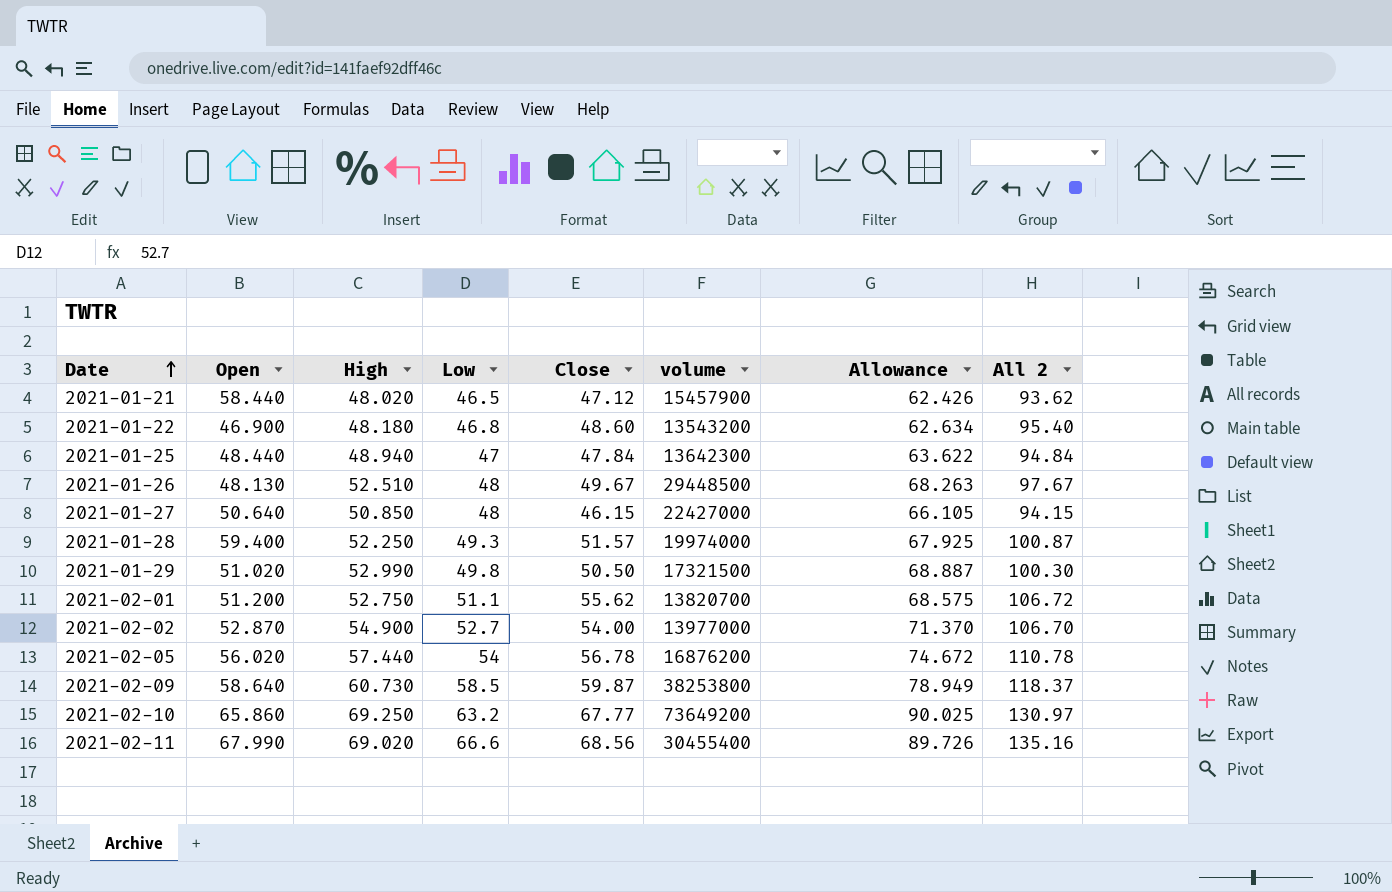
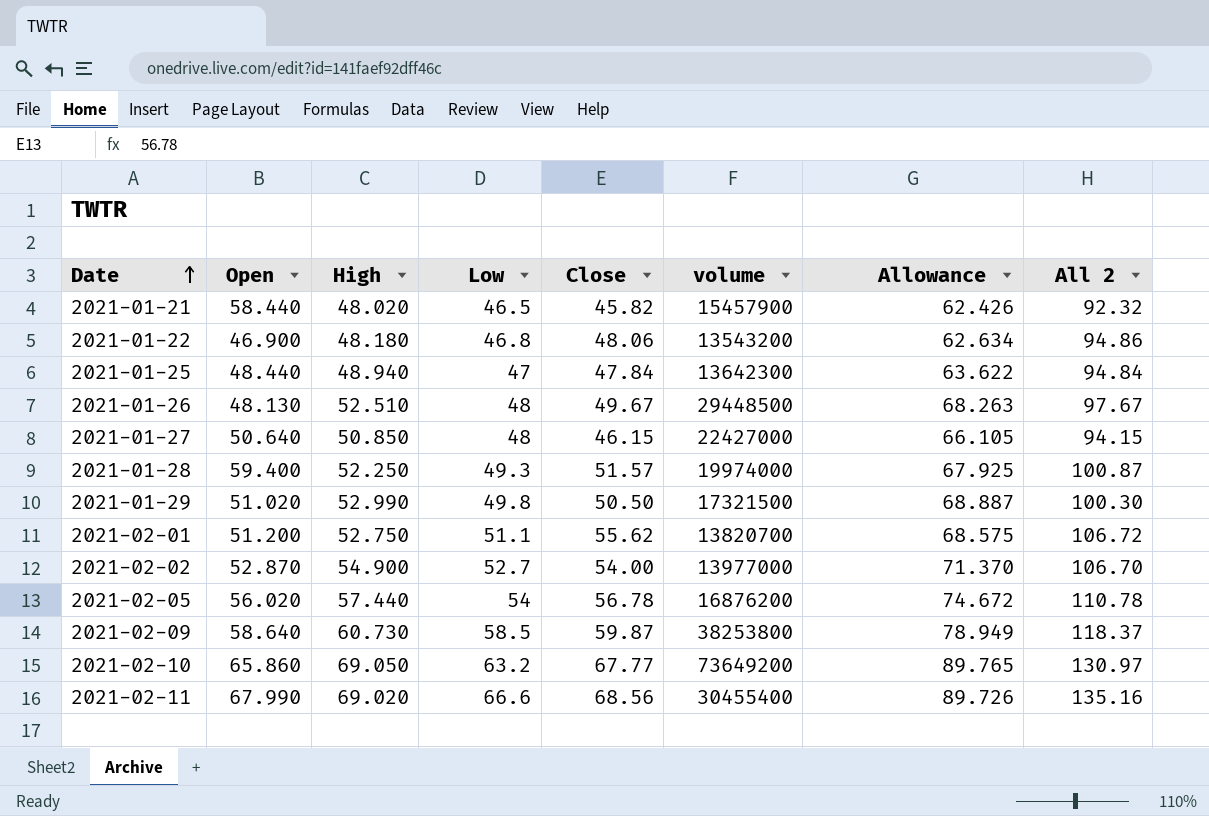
2021-01-21 | Close: 47.12 -> 45.82
2021-01-21 | All 2: 93.62 -> 92.32
2021-01-22 | Close: 48.60 -> 48.06
2021-01-22 | All 2: 95.40 -> 94.86
2021-02-10 | High: 69.250 -> 69.050
2021-02-10 | Allowance: 90.025 -> 89.765

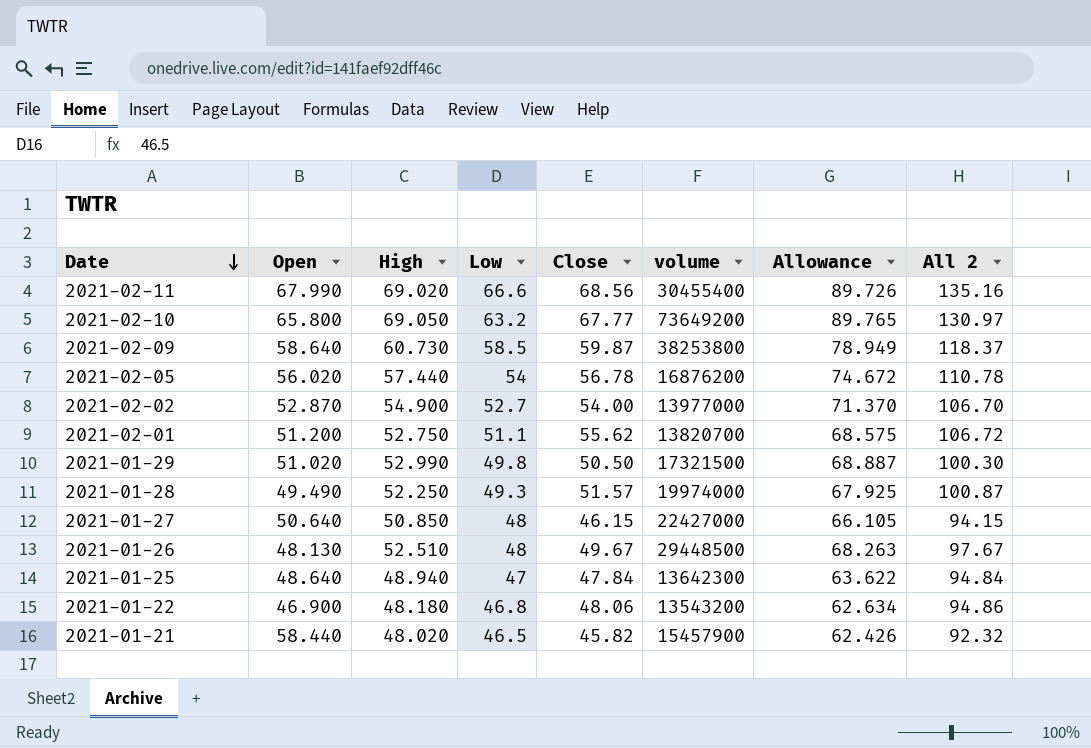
row order: Date ascending -> Date descending
2021-02-10 | Open: 65.860 -> 65.800
2021-01-28 | Open: 59.400 -> 49.490
2021-01-25 | Open: 48.440 -> 48.640

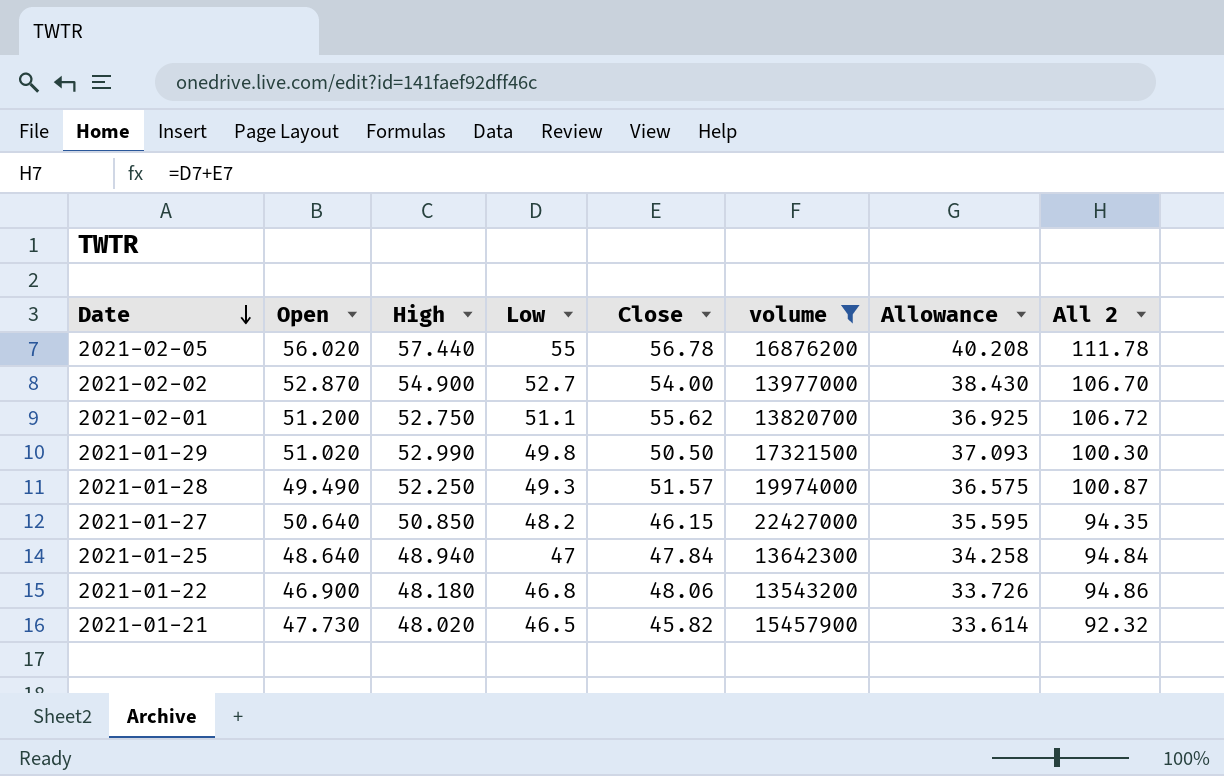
filter: none -> volume <= 22427000
column Allowance | formula: [High] * 1.3 -> [High] * 0.7
2021-02-05 | Low: 54 -> 55
2021-02-05 | All 2: 110.78 -> 111.78
2021-01-27 | Low: 48 -> 48.2
2021-01-27 | All 2: 94.15 -> 94.35
2021-01-21 | Open: 58.440 -> 47.730

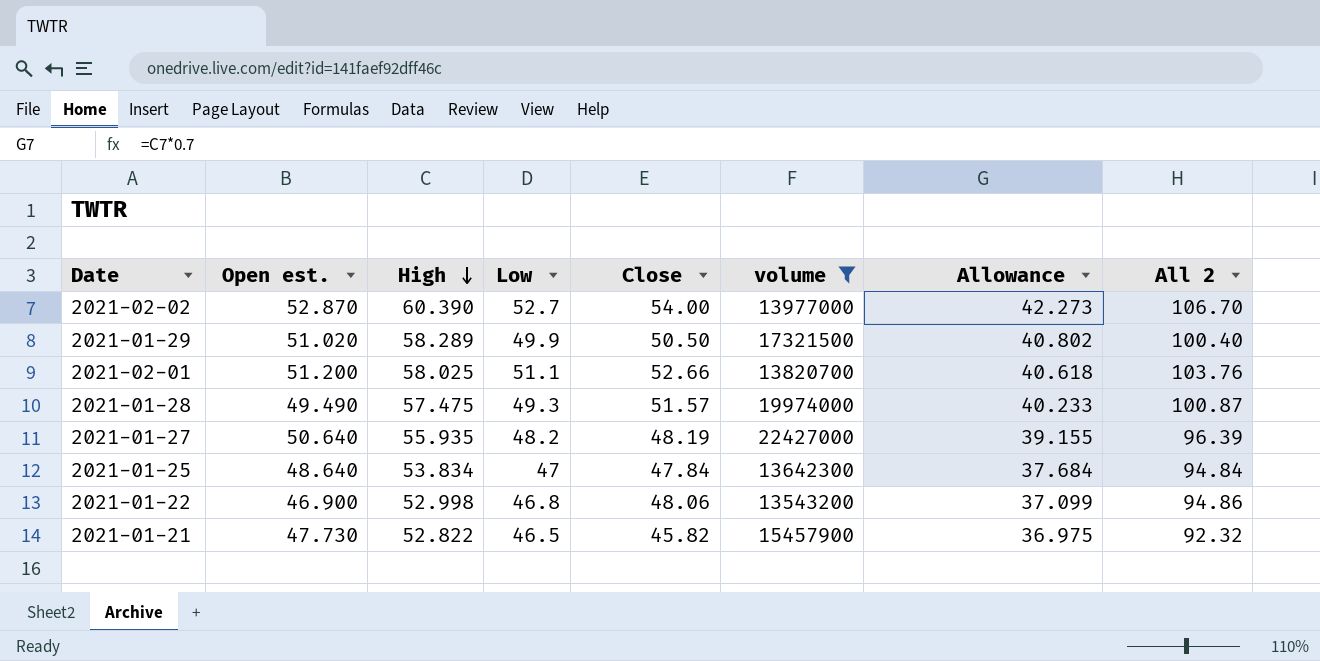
row order: Date descending -> High descending
column name: Open -> Open est.
row 2021-02-05: 56.020 | 57.440 | 55 | 56.78 | 16876200 | 40.208 | 111.78 -> none
2021-02-02 | High: 54.900 -> 60.390
2021-02-02 | Allowance: 38.430 -> 42.273
2021-01-29 | High: 52.990 -> 58.289
2021-01-29 | Low: 49.8 -> 49.9
2021-01-29 | Allowance: 37.093 -> 40.802
2021-01-29 | All 2: 100.30 -> 100.40
2021-02-01 | High: 52.750 -> 58.025
2021-02-01 | Close: 55.62 -> 52.66
2021-02-01 | Allowance: 36.925 -> 40.618
2021-02-01 | All 2: 106.72 -> 103.76
2021-01-28 | High: 52.250 -> 57.475
2021-01-28 | Allowance: 36.575 -> 40.233
2021-01-27 | High: 50.850 -> 55.935
2021-01-27 | Close: 46.15 -> 48.19
2021-01-27 | Allowance: 35.595 -> 39.155
2021-01-27 | All 2: 94.35 -> 96.39
2021-01-25 | High: 48.940 -> 53.834
2021-01-25 | Allowance: 34.258 -> 37.684
2021-01-22 | High: 48.180 -> 52.998
2021-01-22 | Allowance: 33.726 -> 37.099
2021-01-21 | High: 48.020 -> 52.822
2021-01-21 | Allowance: 33.614 -> 36.975

